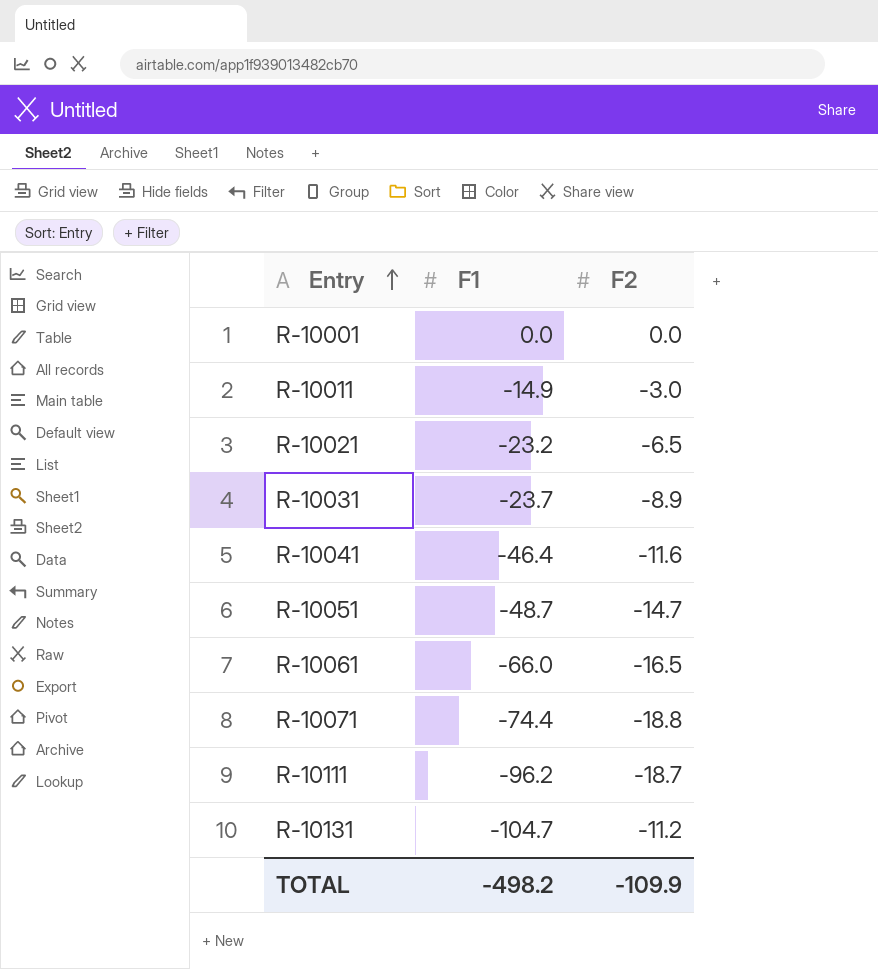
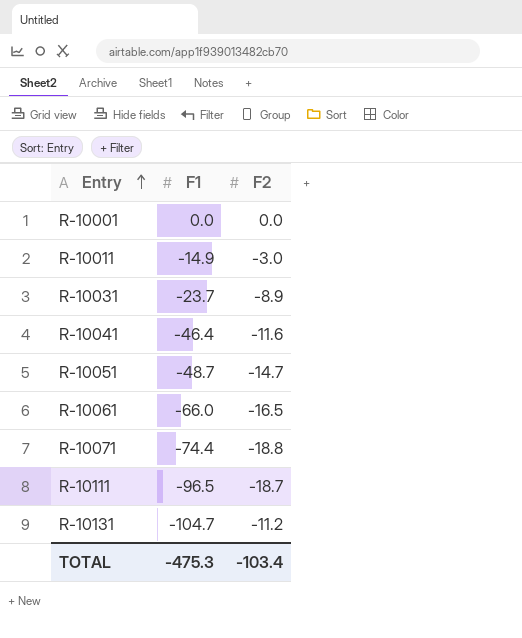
row R-10021: -23.2 | -6.5 -> none
R-10111 | F1: -96.2 -> -96.5
TOTAL | F1: -498.2 -> -475.3
TOTAL | F2: -109.9 -> -103.4

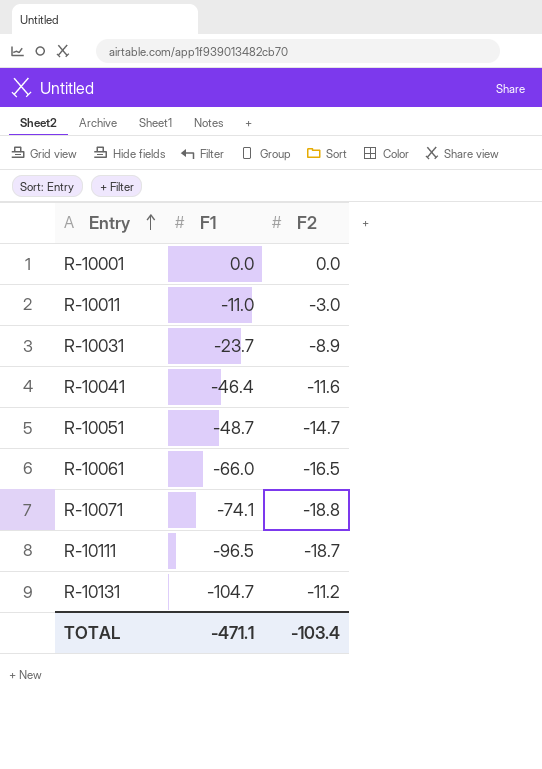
R-10011 | F1: -14.9 -> -11.0
R-10071 | F1: -74.4 -> -74.1
TOTAL | F1: -475.3 -> -471.1

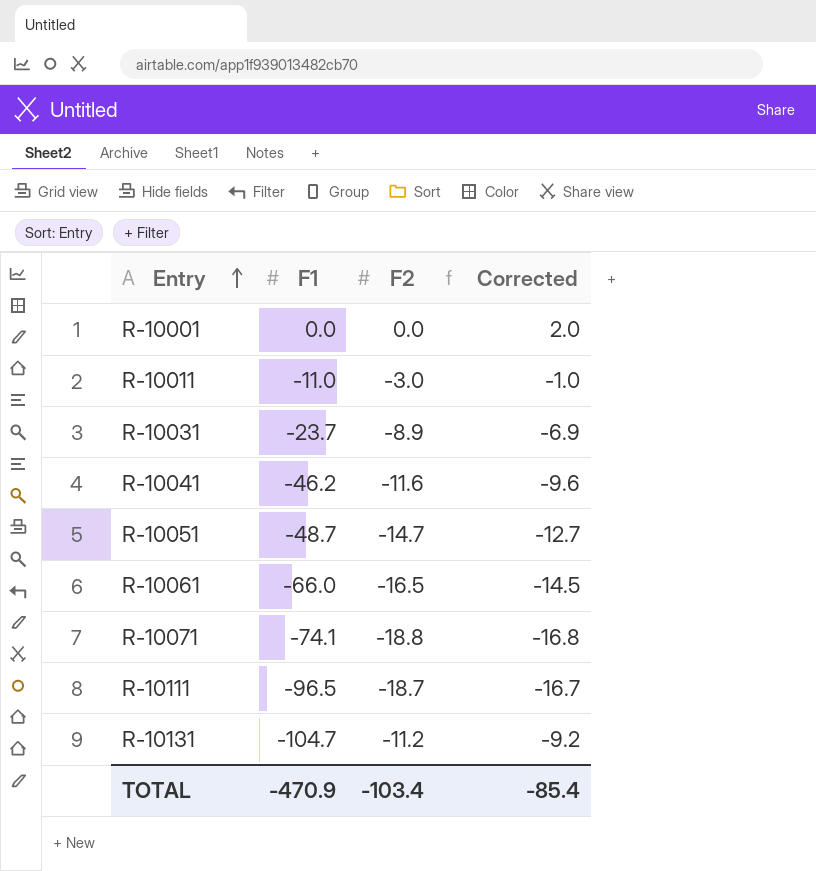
column Corrected | formula: none -> [F2] + 2
R-10041 | F1: -46.4 -> -46.2
TOTAL | F1: -471.1 -> -470.9

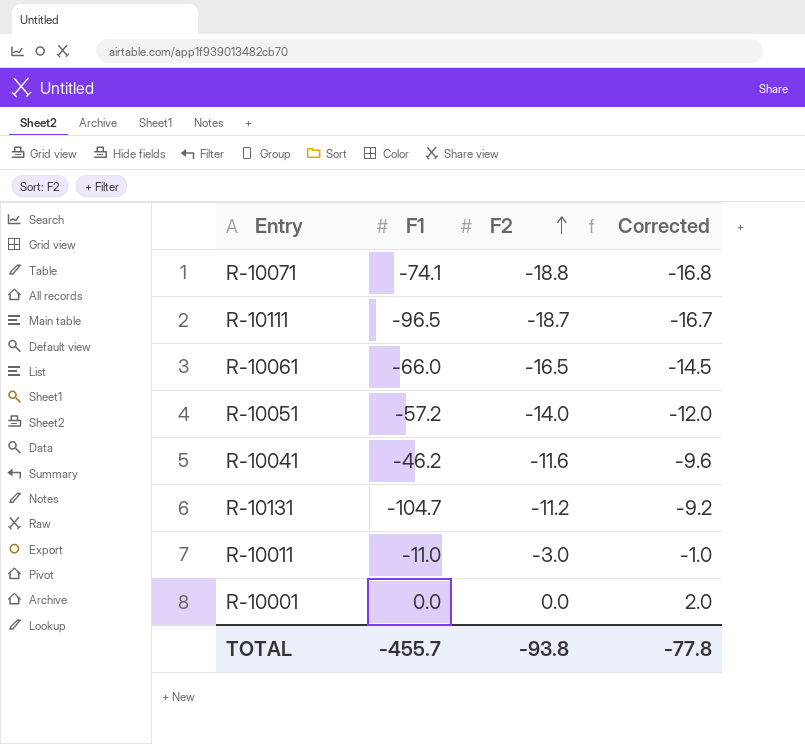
row order: Entry ascending -> F2 ascending
row R-10031: -23.7 | -8.9 | -6.9 -> none
R-10051 | F1: -48.7 -> -57.2
R-10051 | F2: -14.7 -> -14.0
R-10051 | Corrected: -12.7 -> -12.0
TOTAL | F1: -470.9 -> -455.7
TOTAL | F2: -103.4 -> -93.8
TOTAL | Corrected: -85.4 -> -77.8

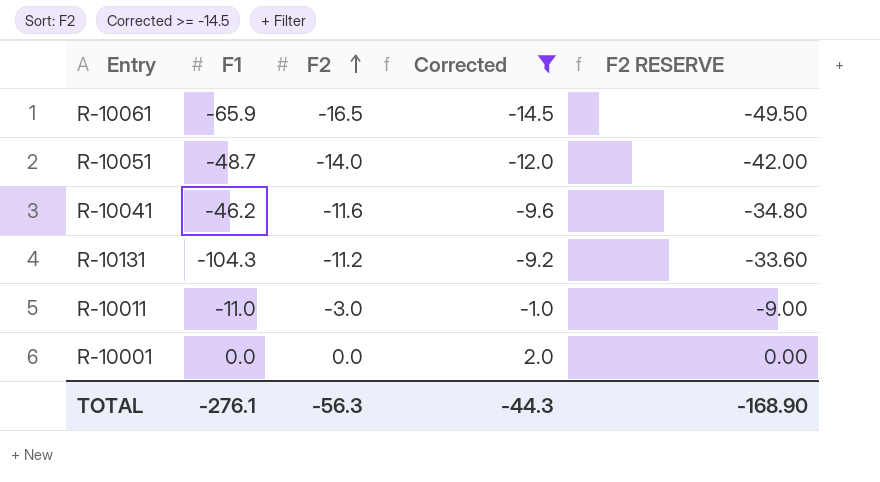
filter: none -> Corrected >= -14.5
column F2 RESERVE | formula: none -> [F2] * 3
R-10061 | F1: -66.0 -> -65.9
R-10051 | F1: -57.2 -> -48.7
R-10131 | F1: -104.7 -> -104.3
TOTAL | F1: -455.7 -> -276.1
TOTAL | F2: -93.8 -> -56.3
TOTAL | Corrected: -77.8 -> -44.3

